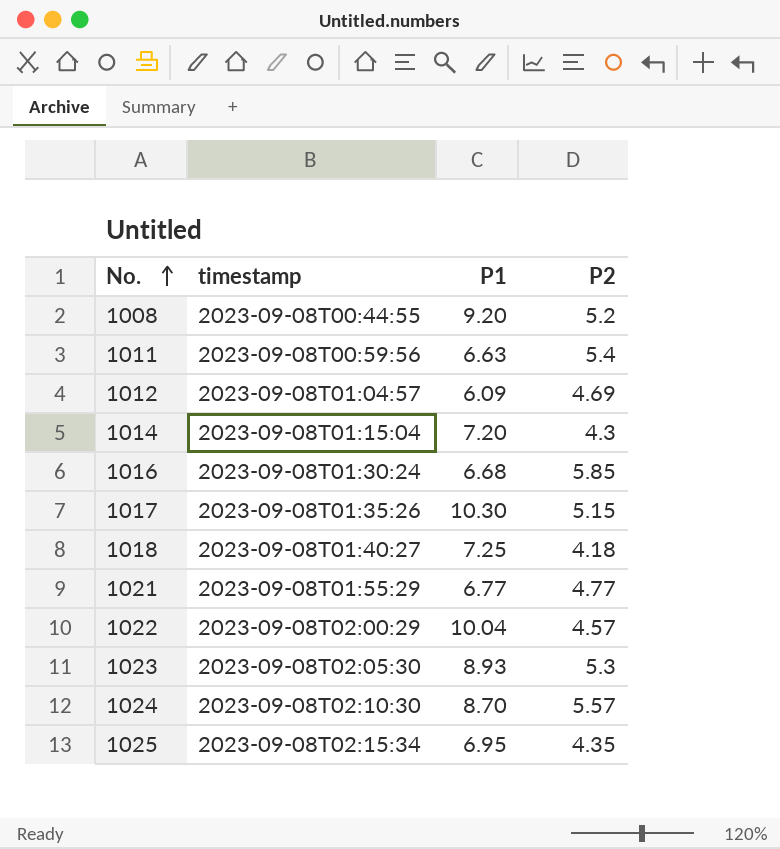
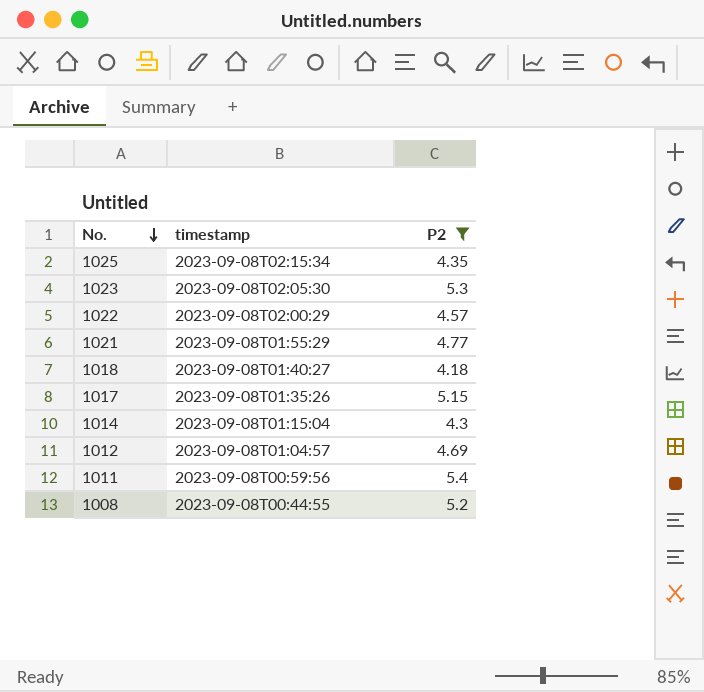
filter: none -> P2 <= 5.4
row order: No. ascending -> No. descending
column P1 | position: 3 -> none

